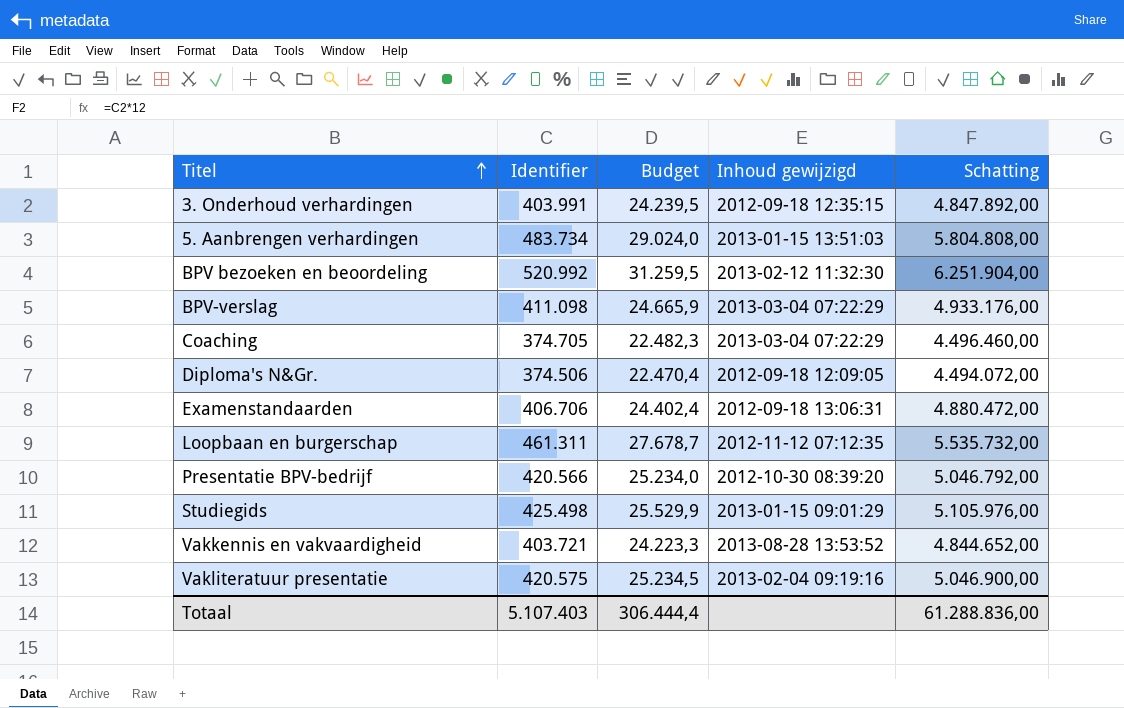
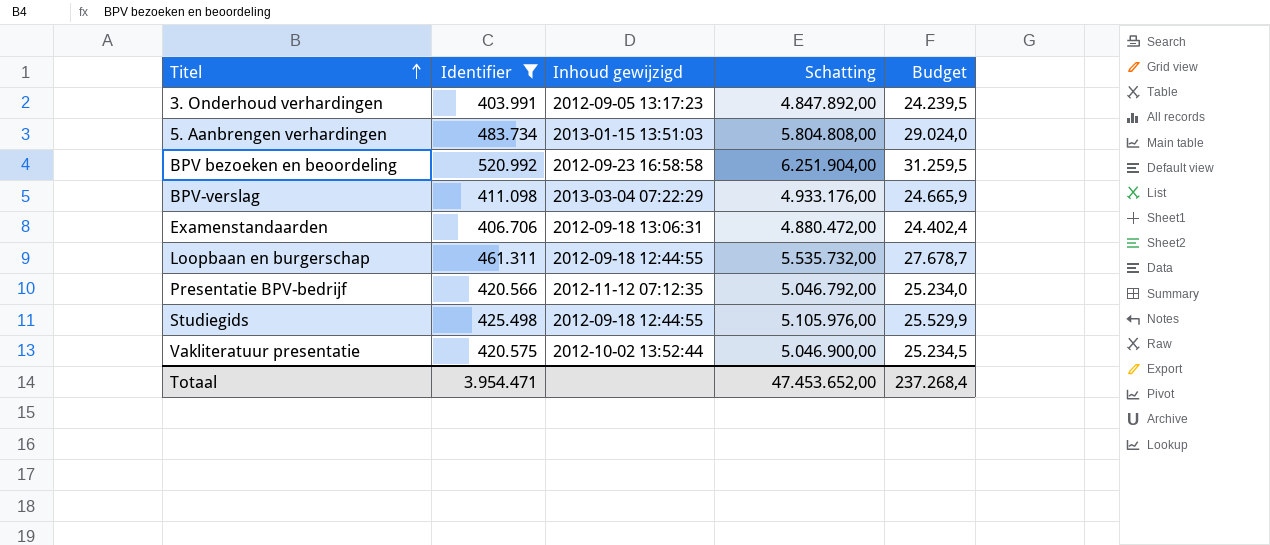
filter: none -> Identifier >= 403.991
column Budget | position: 3 -> 5
3. Onderhoud verhardingen | Inhoud gewijzigd: 2012-09-18 12:35:15 -> 2012-09-05 13:17:23
BPV bezoeken en beoordeling | Inhoud gewijzigd: 2013-02-12 11:32:30 -> 2012-09-23 16:58:58
Loopbaan en burgerschap | Inhoud gewijzigd: 2012-11-12 07:12:35 -> 2012-09-18 12:44:55
Presentatie BPV-bedrijf | Inhoud gewijzigd: 2012-10-30 08:39:20 -> 2012-11-12 07:12:35
Studiegids | Inhoud gewijzigd: 2013-01-15 09:01:29 -> 2012-09-18 12:44:55
Vakliteratuur presentatie | Inhoud gewijzigd: 2013-02-04 09:19:16 -> 2012-10-02 13:52:44
Totaal | Identifier: 5.107.403 -> 3.954.471
Totaal | Schatting: 61.288.836,00 -> 47.453.652,00
Totaal | Budget: 306.444,4 -> 237.268,4

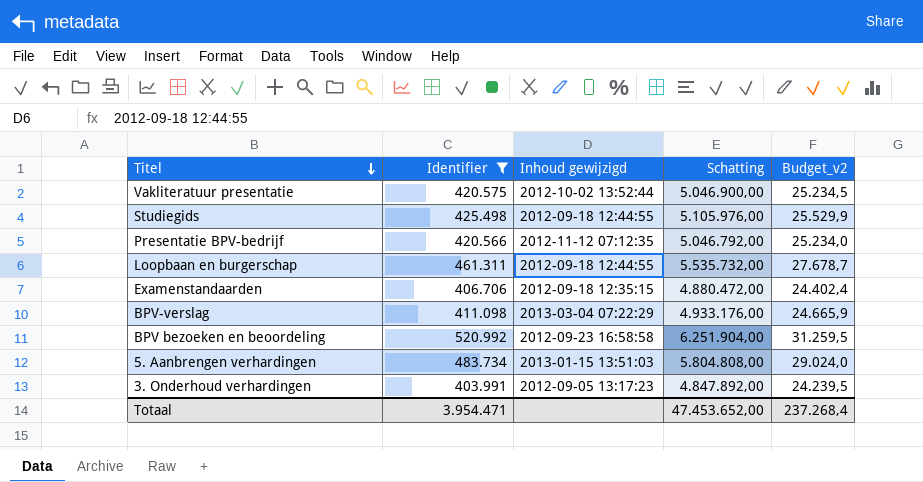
row order: Titel ascending -> Titel descending
column name: Budget -> Budget_v2
Examenstandaarden | Inhoud gewijzigd: 2012-09-18 13:06:31 -> 2012-09-18 12:35:15

